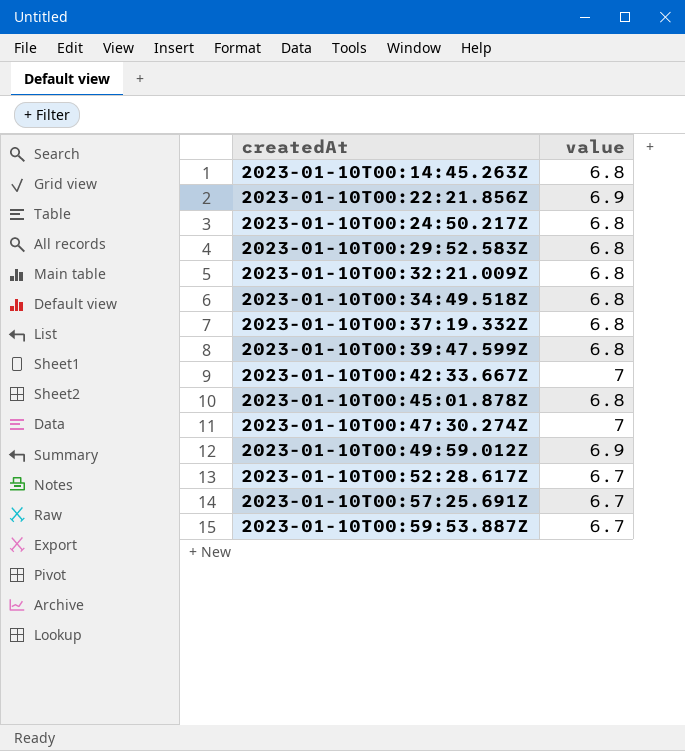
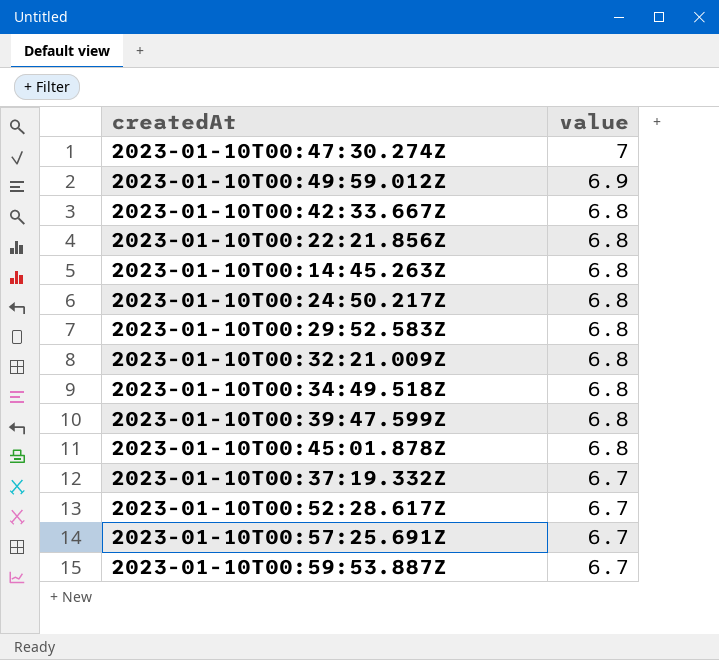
row order: createdAt ascending -> value descending
2023-01-10T00:42:33.667Z | value: 7 -> 6.8
2023-01-10T00:22:21.856Z | value: 6.9 -> 6.8
2023-01-10T00:37:19.332Z | value: 6.8 -> 6.7

